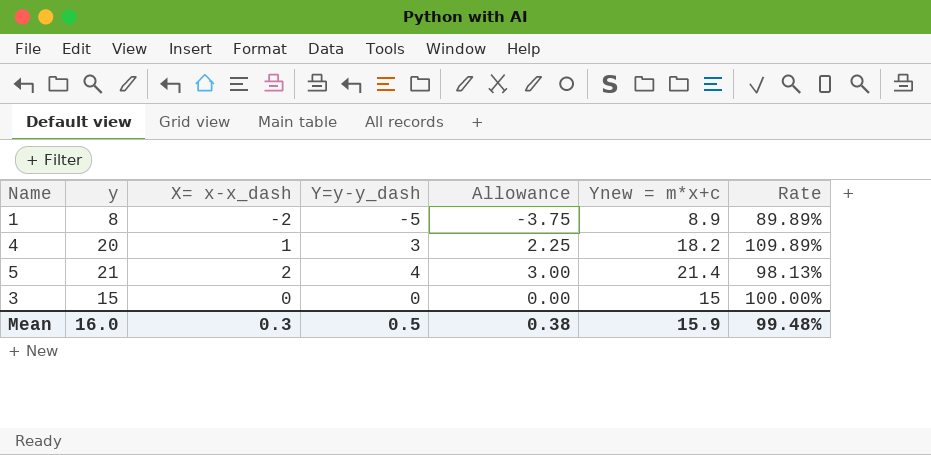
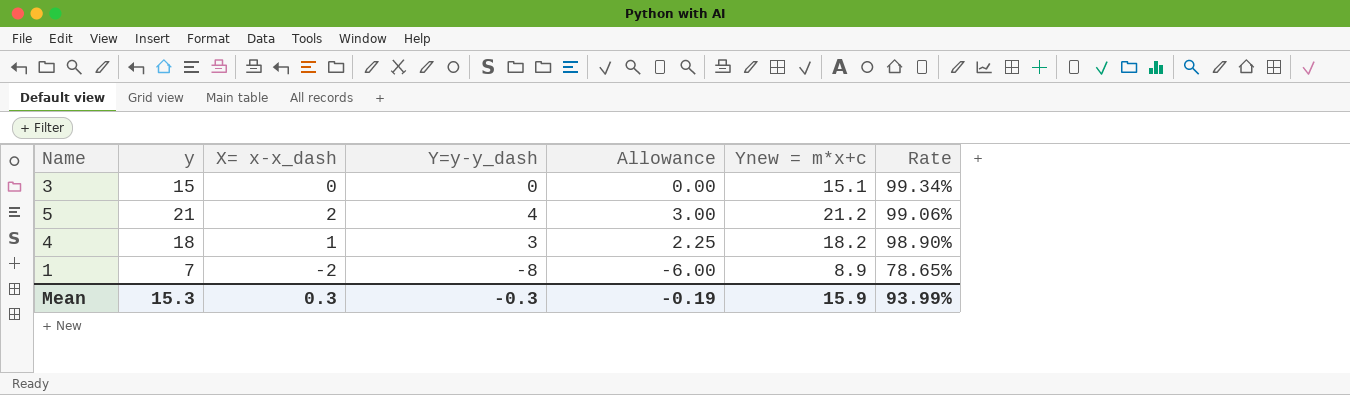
row order: none -> Rate descending
3 | Ynew = m*x+c: 15 -> 15.1
3 | Rate: 100.00% -> 99.34%
5 | Ynew = m*x+c: 21.4 -> 21.2
5 | Rate: 98.13% -> 99.06%
4 | y: 20 -> 18
4 | Rate: 109.89% -> 98.90%
1 | y: 8 -> 7
1 | Y=y-y_dash: -5 -> -8
1 | Allowance: -3.75 -> -6.00
1 | Rate: 89.89% -> 78.65%
Mean | y: 16.0 -> 15.3
Mean | Y=y-y_dash: 0.5 -> -0.3
Mean | Allowance: 0.38 -> -0.19
Mean | Rate: 99.48% -> 93.99%

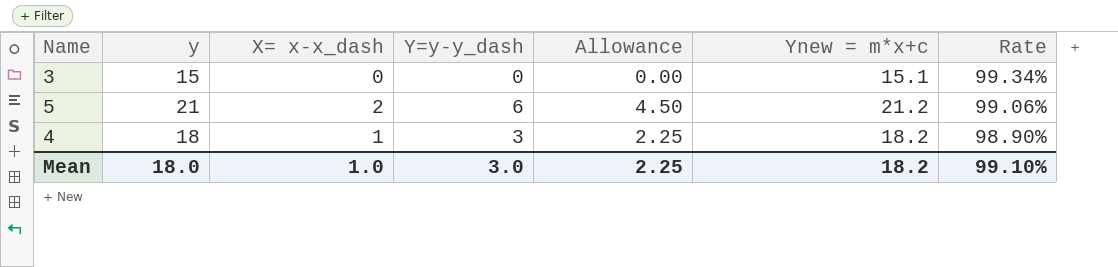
row 1: 7 | -2 | -8 | -6.00 | 8.9 | 78.65% -> none
5 | Y=y-y_dash: 4 -> 6
5 | Allowance: 3.00 -> 4.50
Mean | y: 15.3 -> 18.0
Mean | X= x-x_dash: 0.3 -> 1.0
Mean | Y=y-y_dash: -0.3 -> 3.0
Mean | Allowance: -0.19 -> 2.25
Mean | Ynew = m*x+c: 15.9 -> 18.2
Mean | Rate: 93.99% -> 99.10%

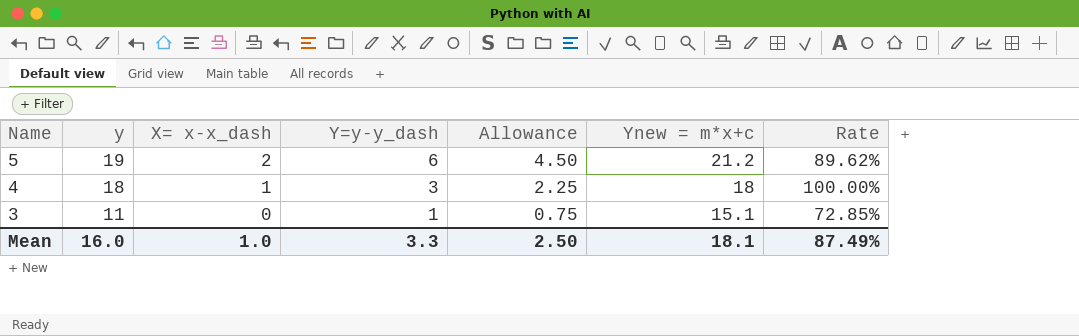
row order: Rate descending -> Name descending
5 | y: 21 -> 19
5 | Rate: 99.06% -> 89.62%
4 | Ynew = m*x+c: 18.2 -> 18
4 | Rate: 98.90% -> 100.00%
3 | y: 15 -> 11
3 | Y=y-y_dash: 0 -> 1
3 | Allowance: 0.00 -> 0.75
3 | Rate: 99.34% -> 72.85%
Mean | y: 18.0 -> 16.0
Mean | Y=y-y_dash: 3.0 -> 3.3
Mean | Allowance: 2.25 -> 2.50
Mean | Ynew = m*x+c: 18.2 -> 18.1
Mean | Rate: 99.10% -> 87.49%

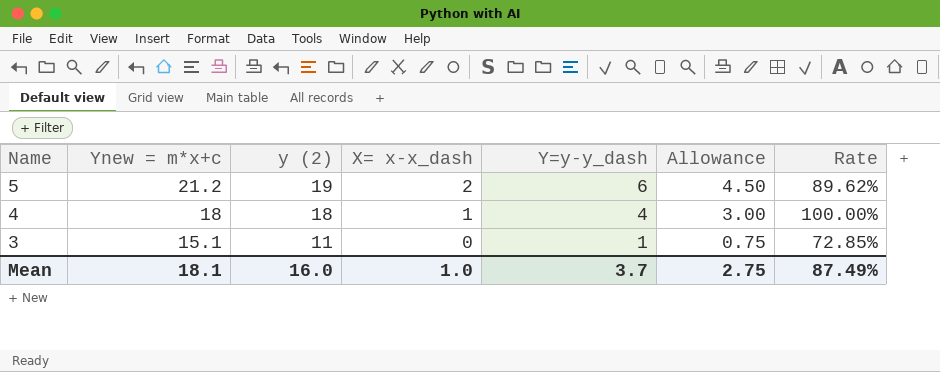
column Ynew = m*x+c | position: 6 -> 2
column name: y -> y (2)
4 | Y=y-y_dash: 3 -> 4
4 | Allowance: 2.25 -> 3.00
Mean | Y=y-y_dash: 3.3 -> 3.7
Mean | Allowance: 2.50 -> 2.75

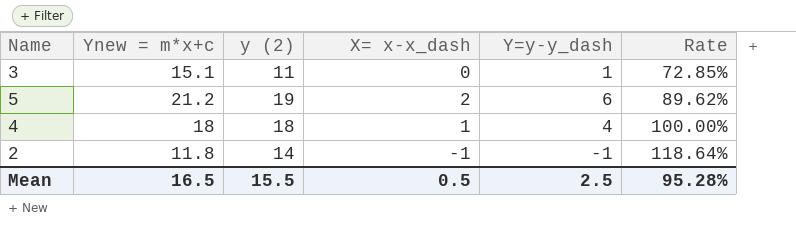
row order: Name descending -> Rate ascending
column Allowance | formula: [Y=y-y_dash] * 0.75 -> none
row 2: none -> 11.8 | 14 | -1 | -1 | 118.64%
Mean | Ynew = m*x+c: 18.1 -> 16.5
Mean | y (2): 16.0 -> 15.5
Mean | X= x-x_dash: 1.0 -> 0.5
Mean | Y=y-y_dash: 3.7 -> 2.5
Mean | Rate: 87.49% -> 95.28%

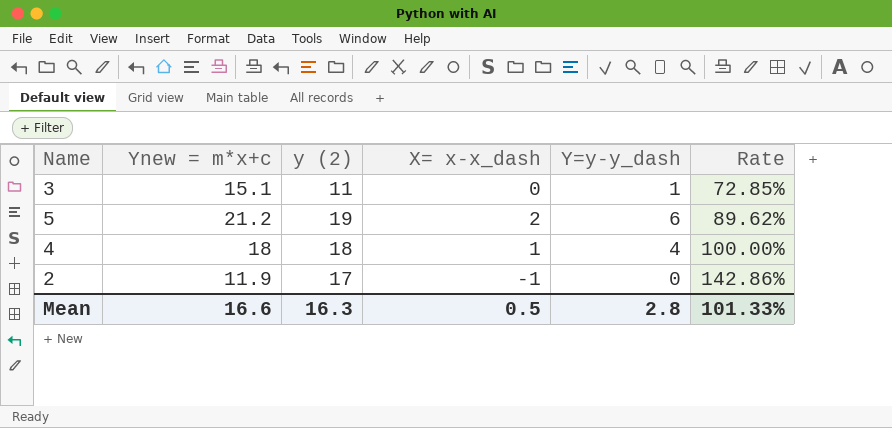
2 | Ynew = m*x+c: 11.8 -> 11.9
2 | y (2): 14 -> 17
2 | Y=y-y_dash: -1 -> 0
2 | Rate: 118.64% -> 142.86%
Mean | Ynew = m*x+c: 16.5 -> 16.6
Mean | y (2): 15.5 -> 16.3
Mean | Y=y-y_dash: 2.5 -> 2.8
Mean | Rate: 95.28% -> 101.33%

